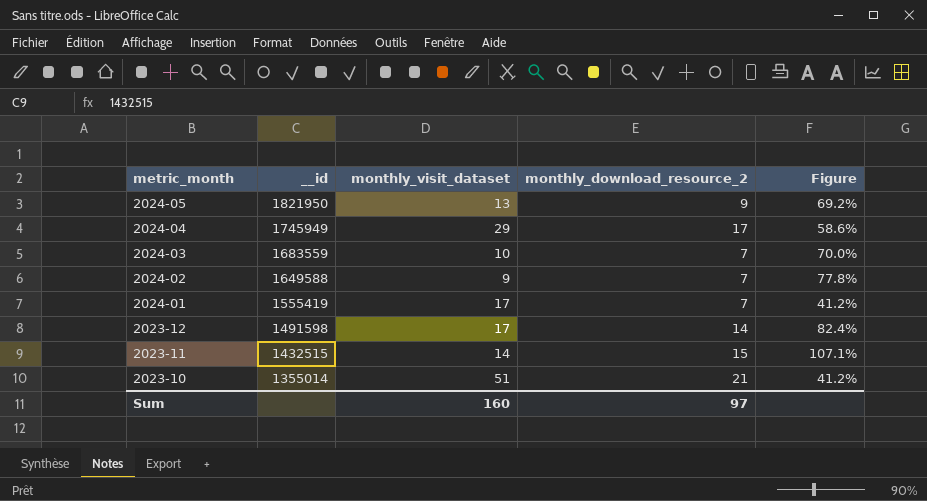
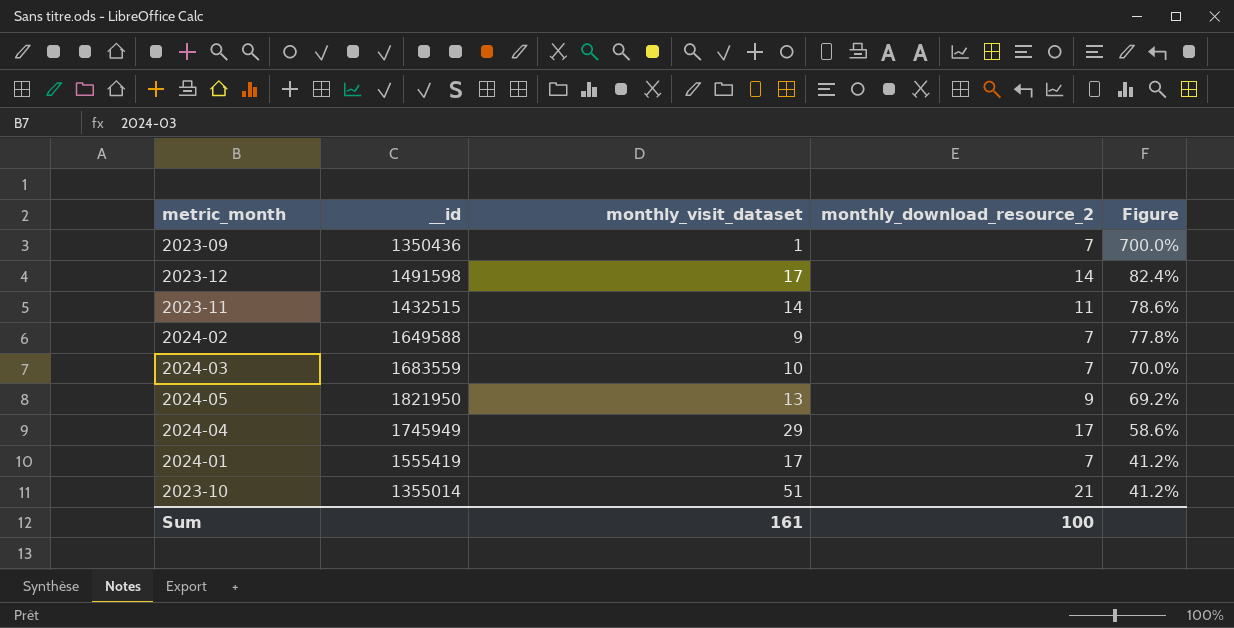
row order: metric_month descending -> Figure descending
row 2023-09: none -> 1350436 | 1 | 7 | 700.0%
2023-11 | monthly_download_resource_2: 15 -> 11
2023-11 | Figure: 107.1% -> 78.6%
Sum | monthly_visit_dataset: 160 -> 161
Sum | monthly_download_resource_2: 97 -> 100

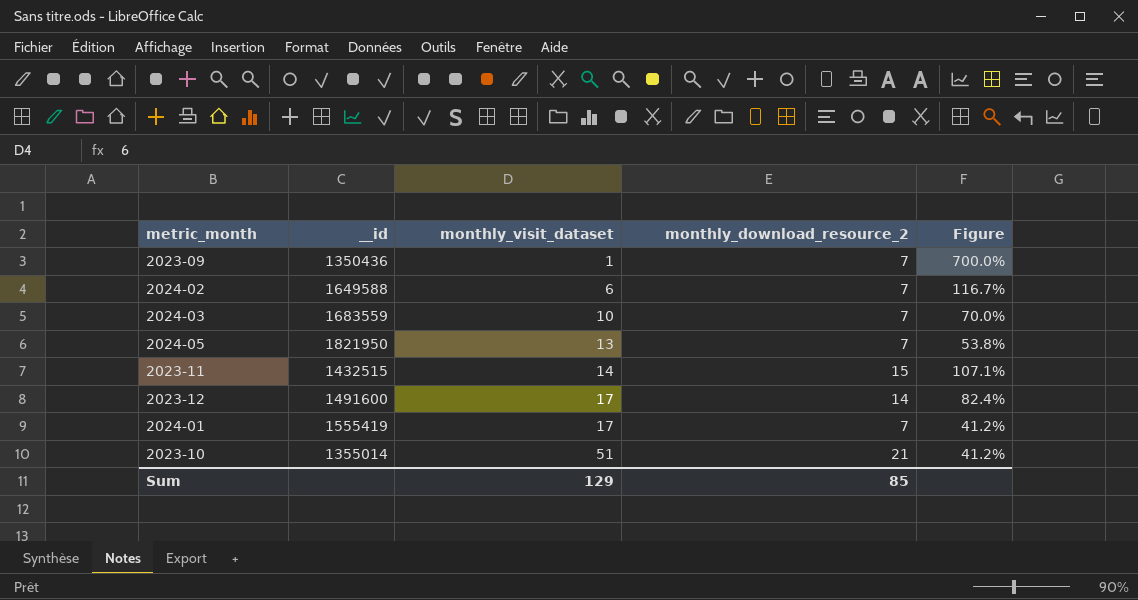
row order: Figure descending -> monthly_visit_dataset ascending
row 2024-04: 1745949 | 29 | 17 | 58.6% -> none
2024-02 | monthly_visit_dataset: 9 -> 6
2024-02 | Figure: 77.8% -> 116.7%
2024-05 | monthly_download_resource_2: 9 -> 7
2024-05 | Figure: 69.2% -> 53.8%
2023-11 | monthly_download_resource_2: 11 -> 15
2023-11 | Figure: 78.6% -> 107.1%
2023-12 | __id: 1491598 -> 1491600
Sum | monthly_visit_dataset: 161 -> 129
Sum | monthly_download_resource_2: 100 -> 85

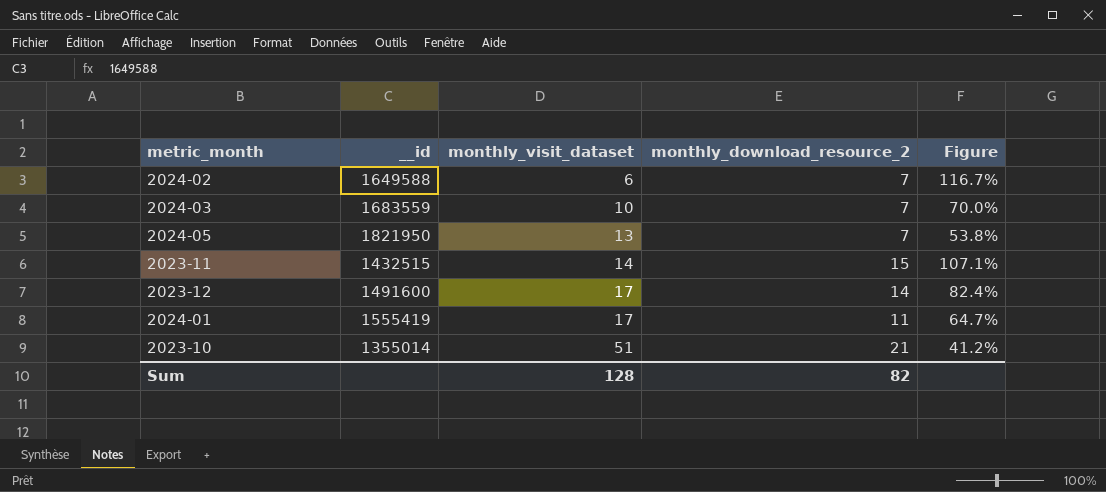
row 2023-09: 1350436 | 1 | 7 | 700.0% -> none
2024-01 | monthly_download_resource_2: 7 -> 11
2024-01 | Figure: 41.2% -> 64.7%
Sum | monthly_visit_dataset: 129 -> 128
Sum | monthly_download_resource_2: 85 -> 82

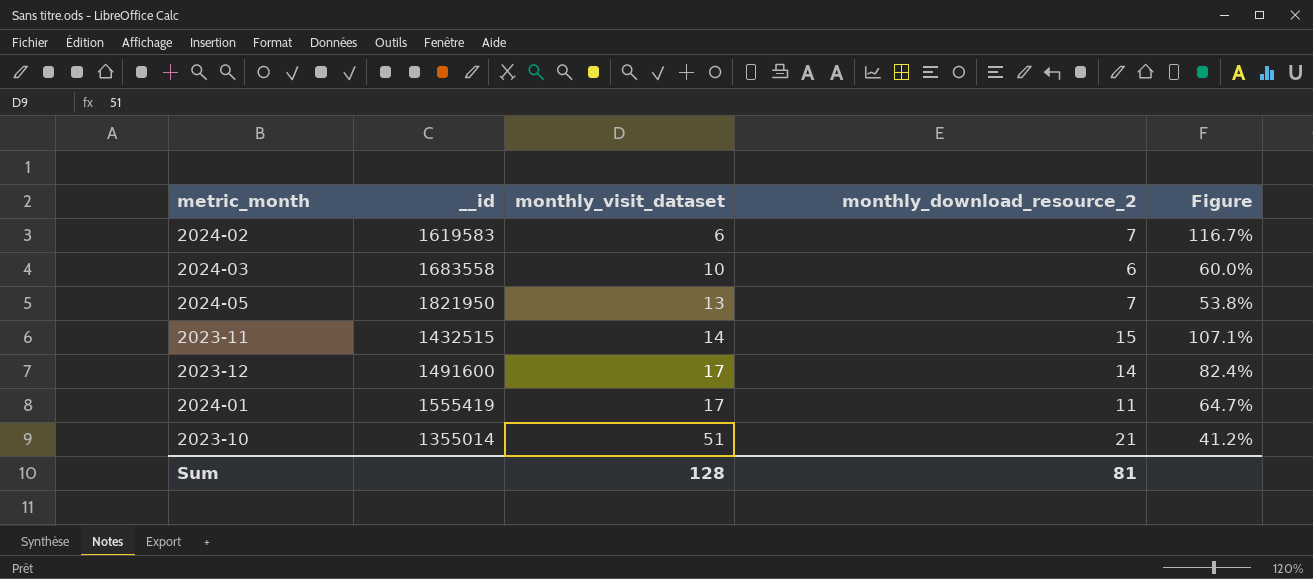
2024-02 | __id: 1649588 -> 1619583
2024-03 | __id: 1683559 -> 1683558
2024-03 | monthly_download_resource_2: 7 -> 6
2024-03 | Figure: 70.0% -> 60.0%
Sum | monthly_download_resource_2: 82 -> 81

